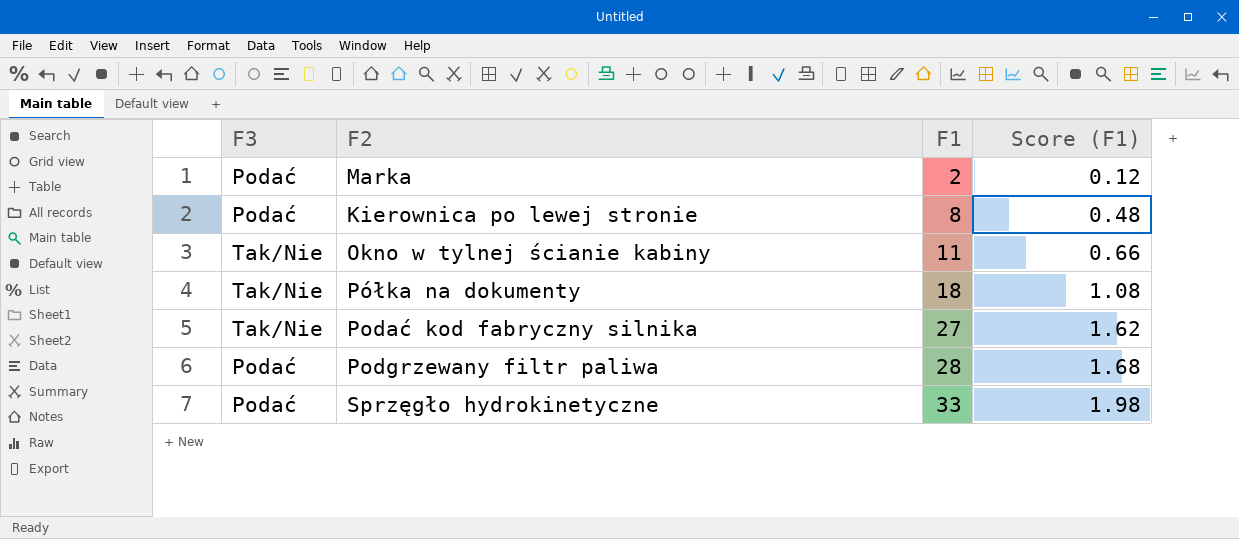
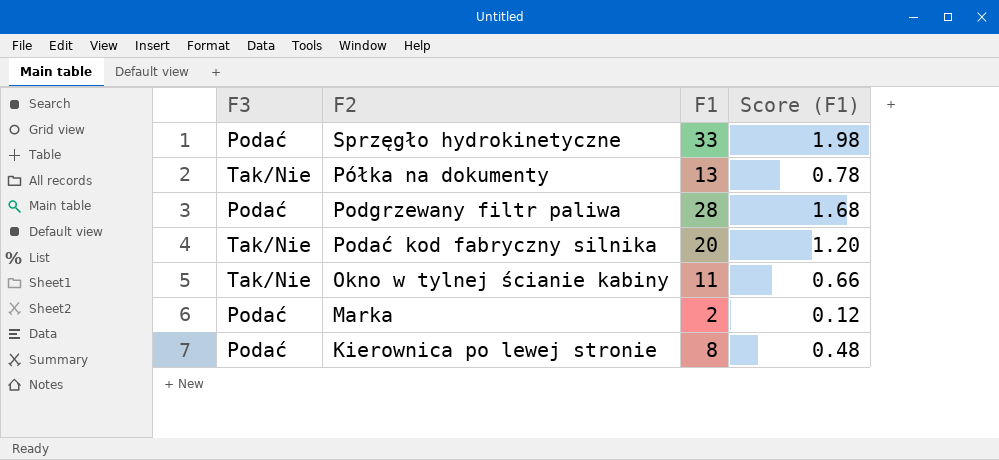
row order: F1 ascending -> F2 descending
Półka na dokumenty | F1: 18 -> 13
Półka na dokumenty | Score (F1): 1.08 -> 0.78
Podać kod fabryczny silnika | F1: 27 -> 20
Podać kod fabryczny silnika | Score (F1): 1.62 -> 1.20

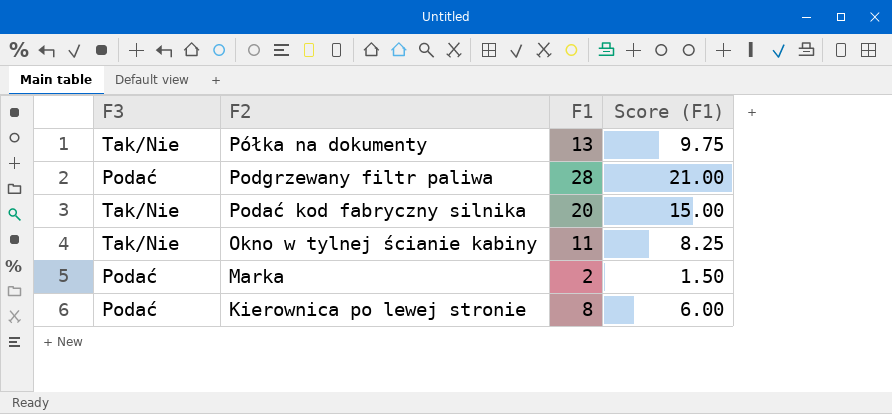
column Score (F1) | formula: [F1] * 0.06 -> [F1] * 0.75
row Sprzęgło hydrokinetyczne: Podać | 33 | 1.98 -> none

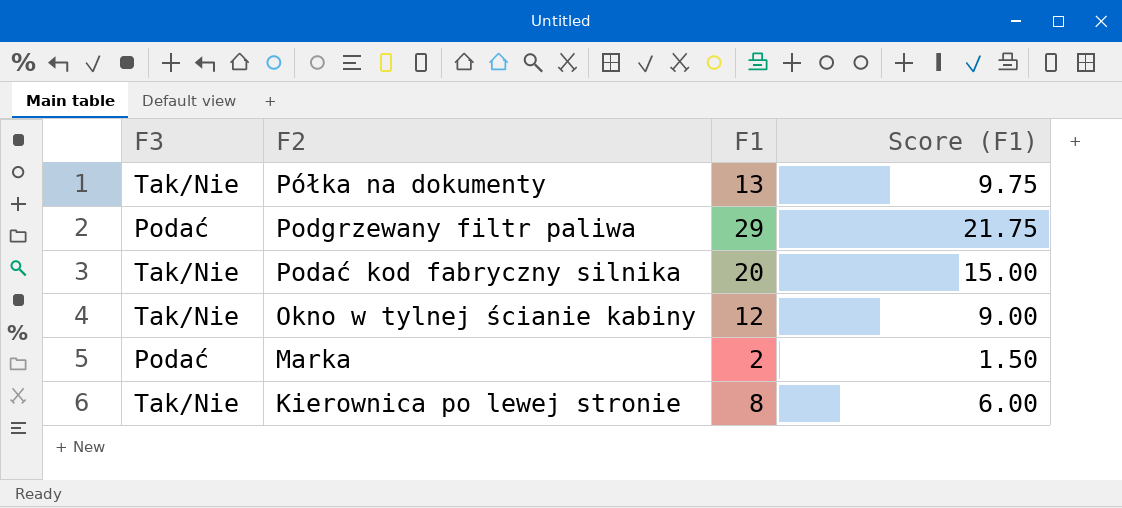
Podgrzewany filtr paliwa | F1: 28 -> 29
Podgrzewany filtr paliwa | Score (F1): 21.00 -> 21.75
Okno w tylnej ścianie kabiny | F1: 11 -> 12
Okno w tylnej ścianie kabiny | Score (F1): 8.25 -> 9.00
Kierownica po lewej stronie | F3: Podać -> Tak/Nie

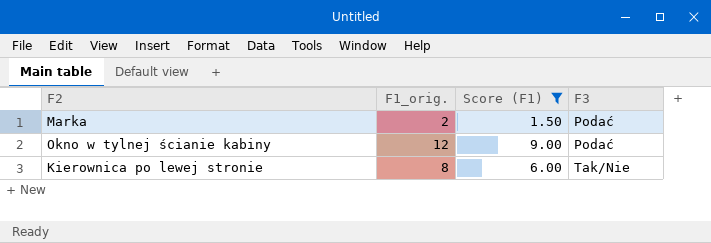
filter: none -> Score (F1) <= 9.00
row order: F2 descending -> F3 ascending
column name: F1 -> F1_orig.
column F3 | position: 1 -> 4
Okno w tylnej ścianie kabiny | F3: Tak/Nie -> Podać

